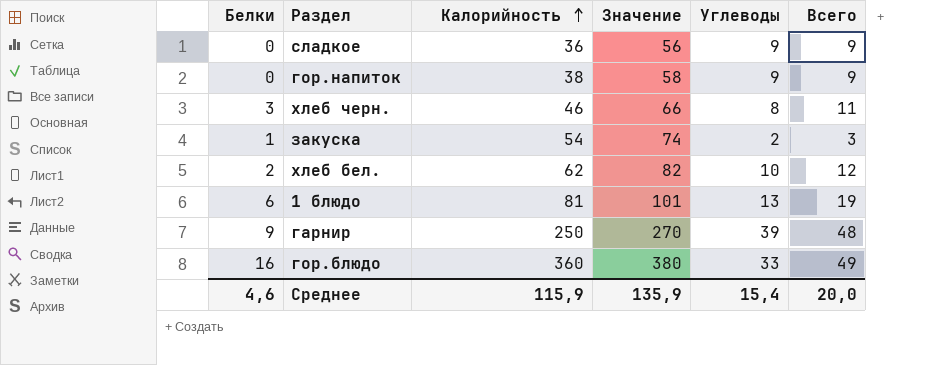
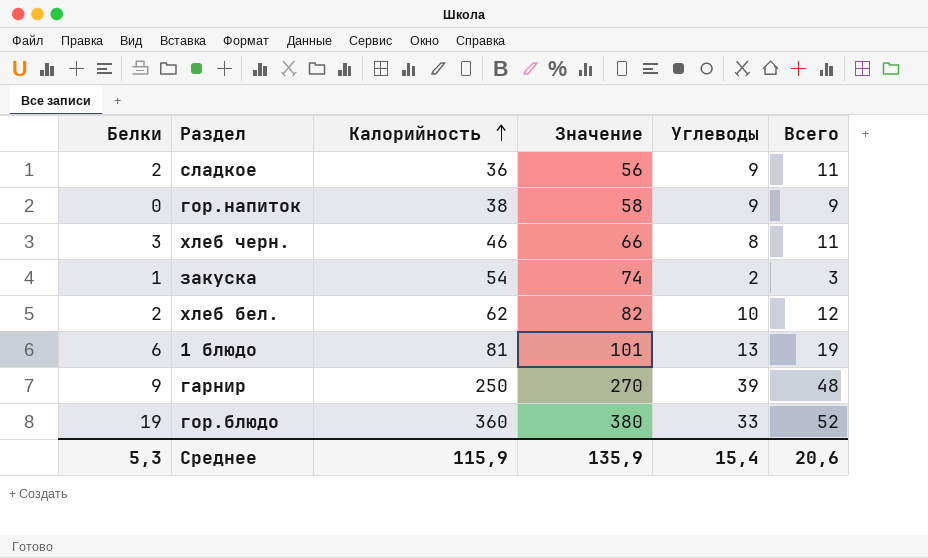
сладкое | Белки: 0 -> 2
сладкое | Всего: 9 -> 11
гор.блюдо | Белки: 16 -> 19
гор.блюдо | Всего: 49 -> 52
Среднее | Белки: 4,6 -> 5,3
Среднее | Всего: 20,0 -> 20,6

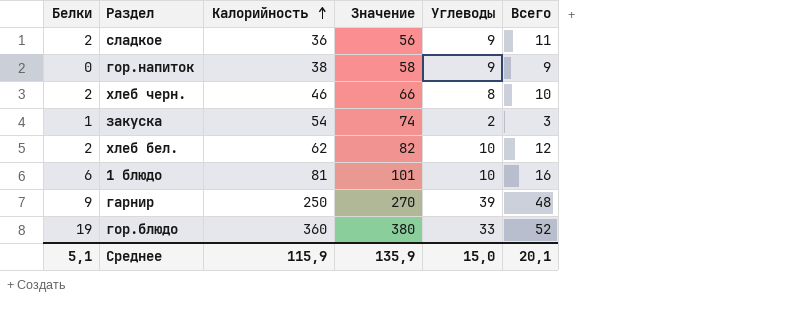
хлеб черн. | Белки: 3 -> 2
хлеб черн. | Всего: 11 -> 10
1 блюдо | Углеводы: 13 -> 10
1 блюдо | Всего: 19 -> 16
Среднее | Белки: 5,3 -> 5,1
Среднее | Углеводы: 15,4 -> 15,0
Среднее | Всего: 20,6 -> 20,1

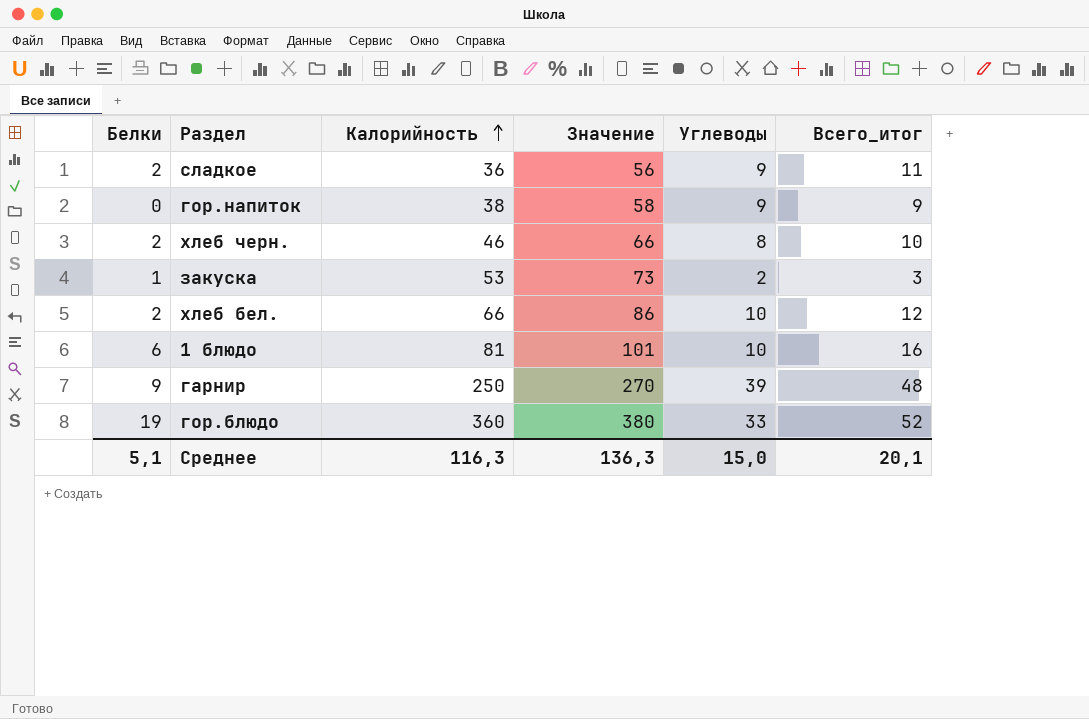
column name: Всего -> Всего_итог
закуска | Калорийность: 54 -> 53
закуска | Значение: 74 -> 73
хлеб бел. | Калорийность: 62 -> 66
хлеб бел. | Значение: 82 -> 86
Среднее | Калорийность: 115,9 -> 116,3
Среднее | Значение: 135,9 -> 136,3

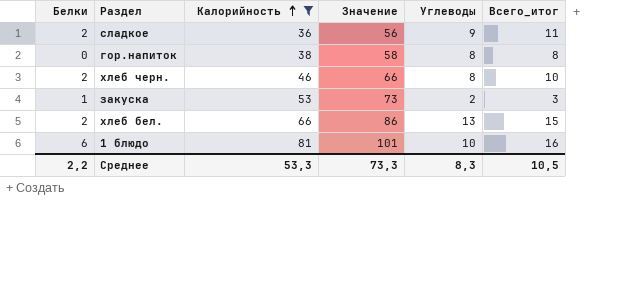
filter: none -> Калорийность <= 81
гор.напиток | Углеводы: 9 -> 8
гор.напиток | Всего_итог: 9 -> 8
хлеб бел. | Углеводы: 10 -> 13
хлеб бел. | Всего_итог: 12 -> 15
Среднее | Белки: 5,1 -> 2,2
Среднее | Калорийность: 116,3 -> 53,3
Среднее | Значение: 136,3 -> 73,3
Среднее | Углеводы: 15,0 -> 8,3
Среднее | Всего_итог: 20,1 -> 10,5

